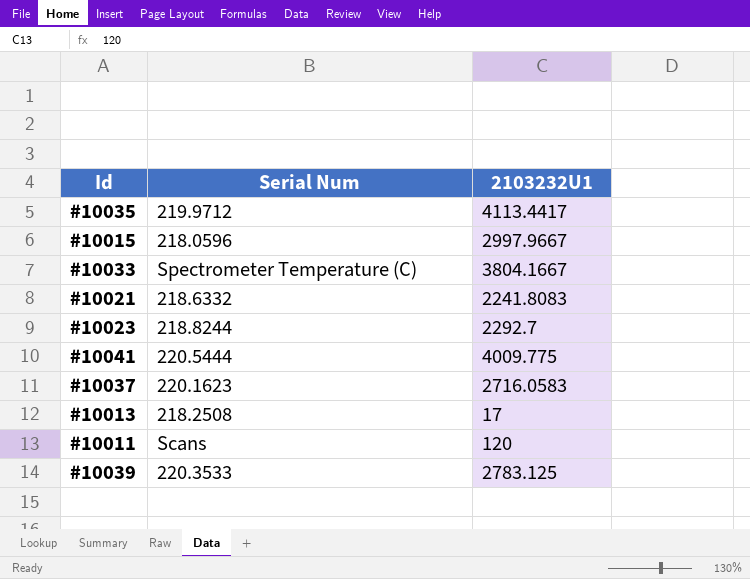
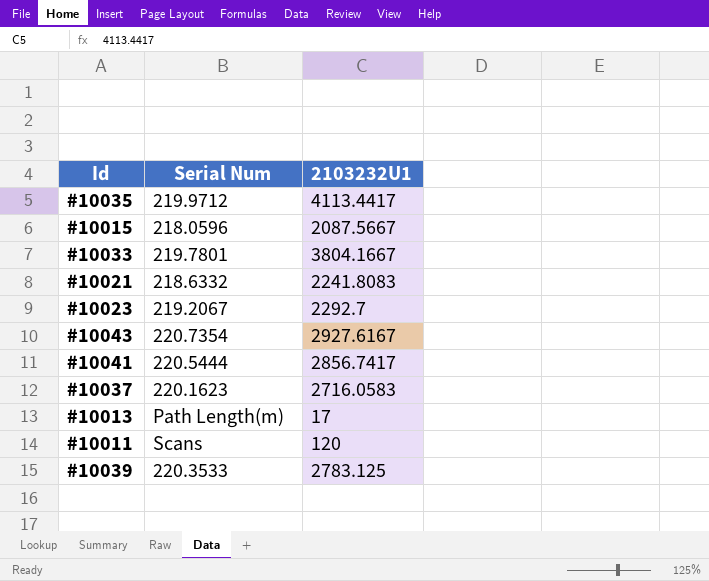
#10015 | 2103232U1: 2997.9667 -> 2087.5667
#10033 | Serial Num: Spectrometer Temperature (C) -> 219.7801
#10023 | Serial Num: 218.8244 -> 219.2067
row #10043: none -> 220.7354 | 2927.6167
#10041 | 2103232U1: 4009.775 -> 2856.7417
#10013 | Serial Num: 218.2508 -> Path Length(m)

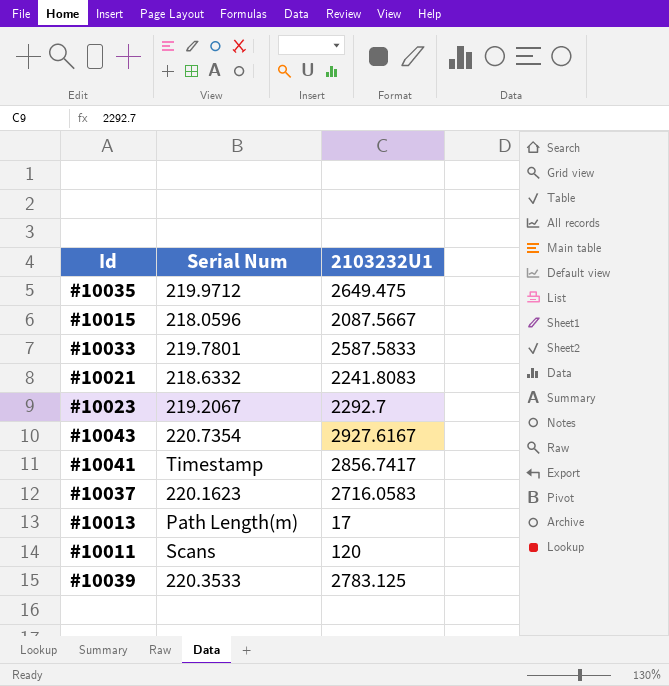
#10035 | 2103232U1: 4113.4417 -> 2649.475
#10033 | 2103232U1: 3804.1667 -> 2587.5833
#10041 | Serial Num: 220.5444 -> Timestamp

